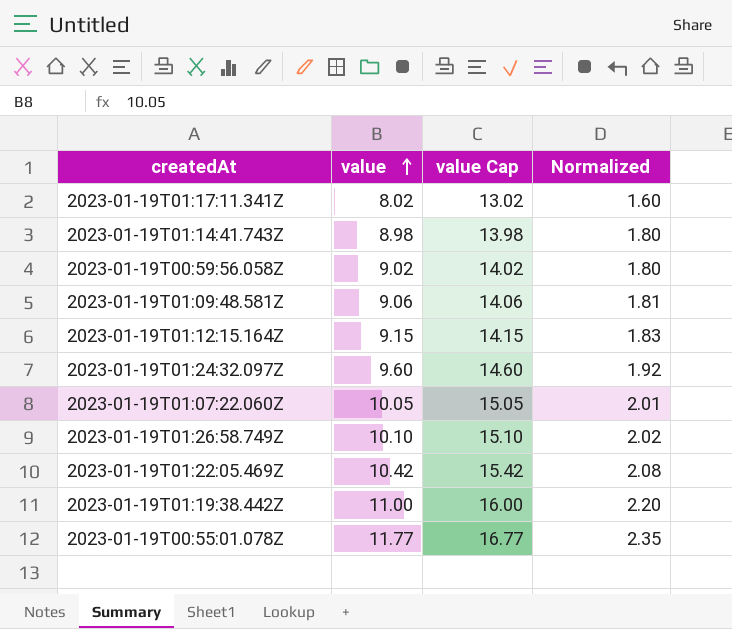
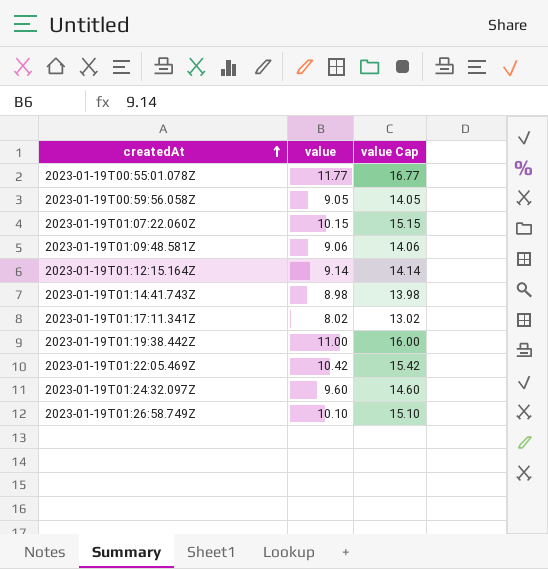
row order: value ascending -> createdAt ascending
column Normalized | formula: [value] * 0.2 -> none
2023-01-19T00:59:56.058Z | value: 9.02 -> 9.05
2023-01-19T00:59:56.058Z | value Cap: 14.02 -> 14.05
2023-01-19T01:07:22.060Z | value: 10.05 -> 10.15
2023-01-19T01:07:22.060Z | value Cap: 15.05 -> 15.15
2023-01-19T01:12:15.164Z | value: 9.15 -> 9.14
2023-01-19T01:12:15.164Z | value Cap: 14.15 -> 14.14

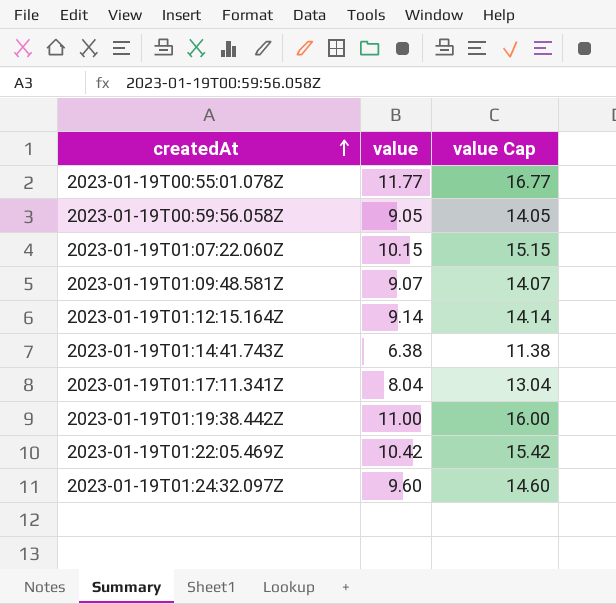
row 2023-01-19T01:26:58.749Z: 10.10 | 15.10 -> none
2023-01-19T01:09:48.581Z | value: 9.06 -> 9.07
2023-01-19T01:09:48.581Z | value Cap: 14.06 -> 14.07
2023-01-19T01:14:41.743Z | value: 8.98 -> 6.38
2023-01-19T01:14:41.743Z | value Cap: 13.98 -> 11.38
2023-01-19T01:17:11.341Z | value: 8.02 -> 8.04
2023-01-19T01:17:11.341Z | value Cap: 13.02 -> 13.04

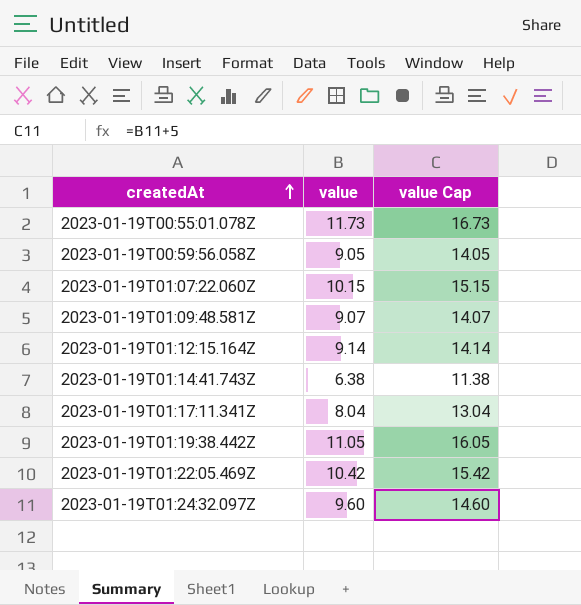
2023-01-19T00:55:01.078Z | value: 11.77 -> 11.73
2023-01-19T00:55:01.078Z | value Cap: 16.77 -> 16.73
2023-01-19T01:19:38.442Z | value: 11.00 -> 11.05
2023-01-19T01:19:38.442Z | value Cap: 16.00 -> 16.05

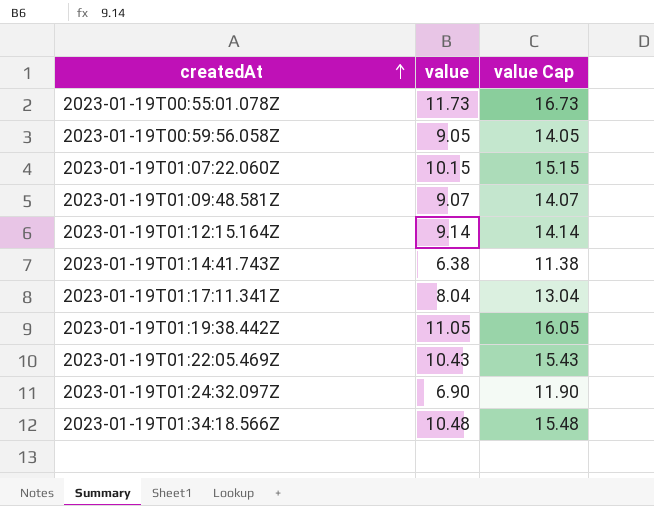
2023-01-19T01:22:05.469Z | value: 10.42 -> 10.43
2023-01-19T01:22:05.469Z | value Cap: 15.42 -> 15.43
2023-01-19T01:24:32.097Z | value: 9.60 -> 6.90
2023-01-19T01:24:32.097Z | value Cap: 14.60 -> 11.90
row 2023-01-19T01:34:18.566Z: none -> 10.48 | 15.48

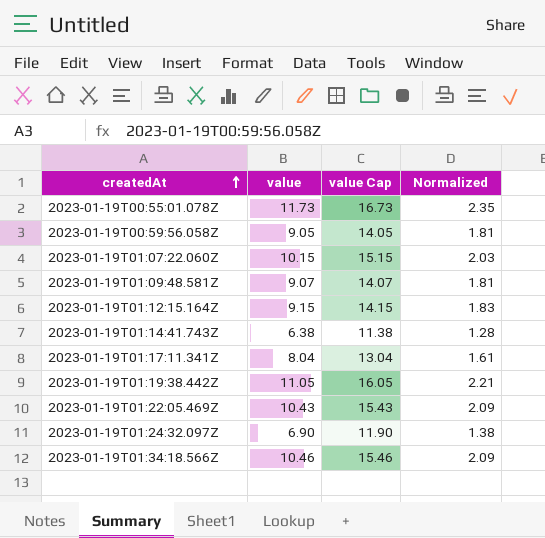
column Normalized | formula: none -> [value] * 0.2
2023-01-19T01:12:15.164Z | value: 9.14 -> 9.15
2023-01-19T01:12:15.164Z | value Cap: 14.14 -> 14.15
2023-01-19T01:34:18.566Z | value: 10.48 -> 10.46
2023-01-19T01:34:18.566Z | value Cap: 15.48 -> 15.46

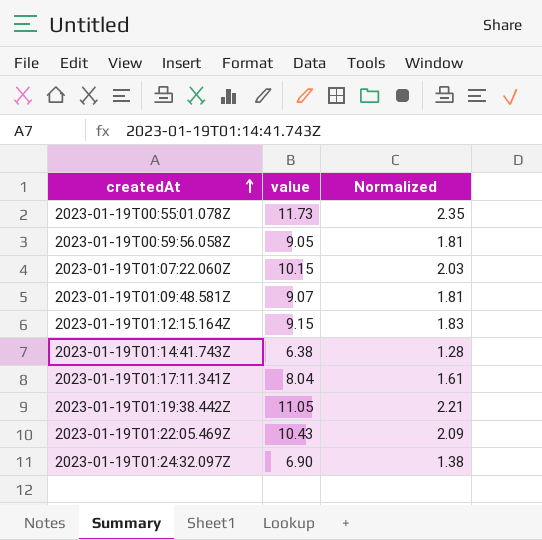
column value Cap | formula: [value] + 5 -> none
row 2023-01-19T01:34:18.566Z: 10.46 | 15.46 | 2.09 -> none

